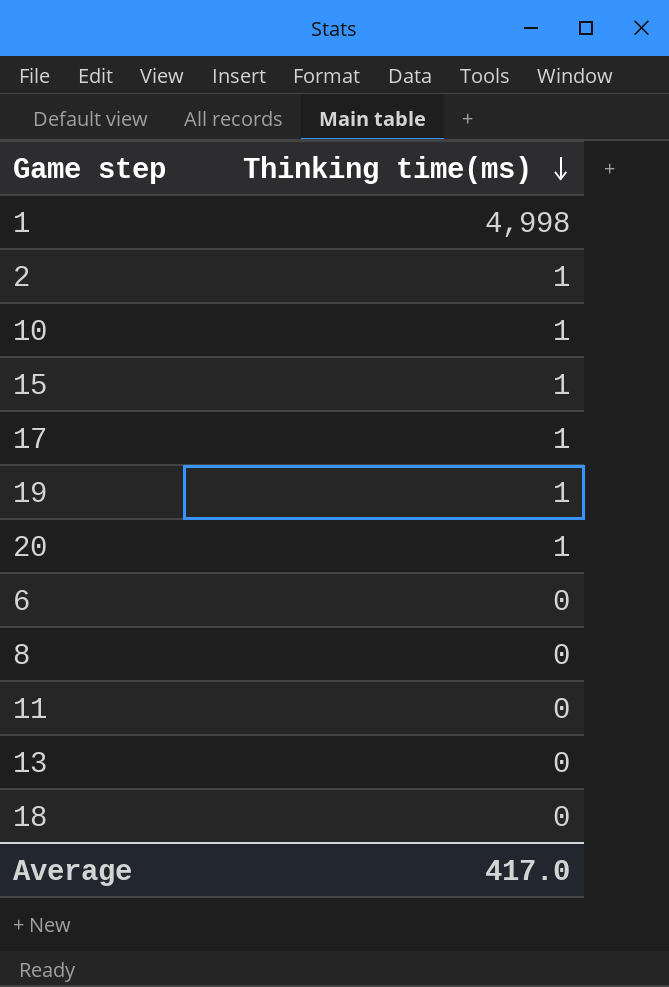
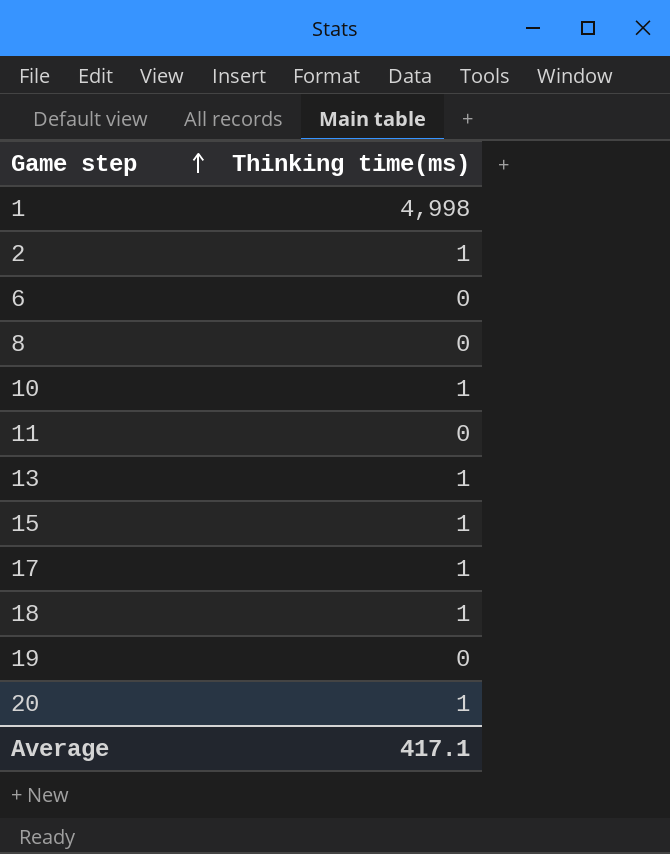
row order: Thinking time(ms) descending -> Game step ascending
13 | Thinking time(ms): 0 -> 1
18 | Thinking time(ms): 0 -> 1
19 | Thinking time(ms): 1 -> 0
Average | Thinking time(ms): 417.0 -> 417.1

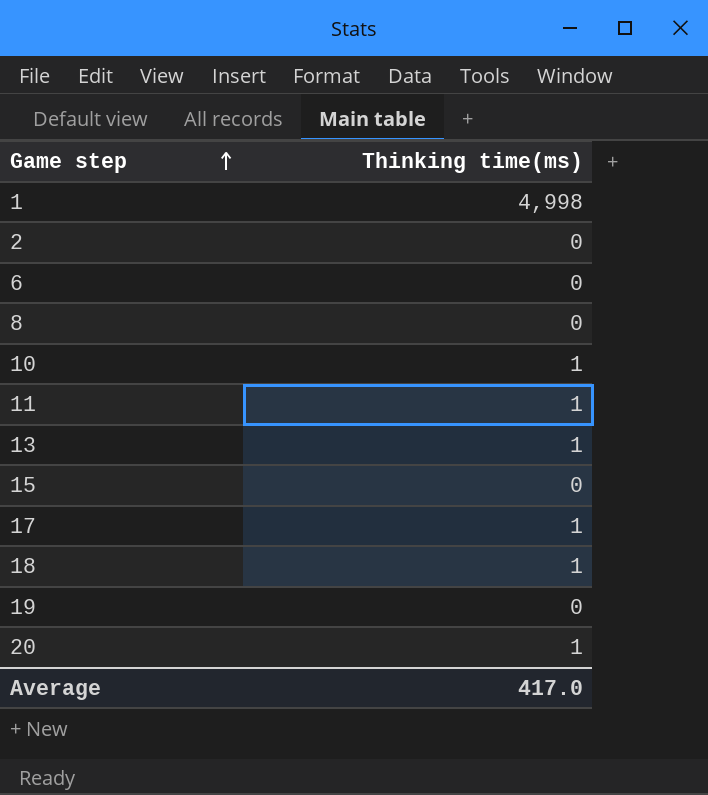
2 | Thinking time(ms): 1 -> 0
11 | Thinking time(ms): 0 -> 1
15 | Thinking time(ms): 1 -> 0
Average | Thinking time(ms): 417.1 -> 417.0

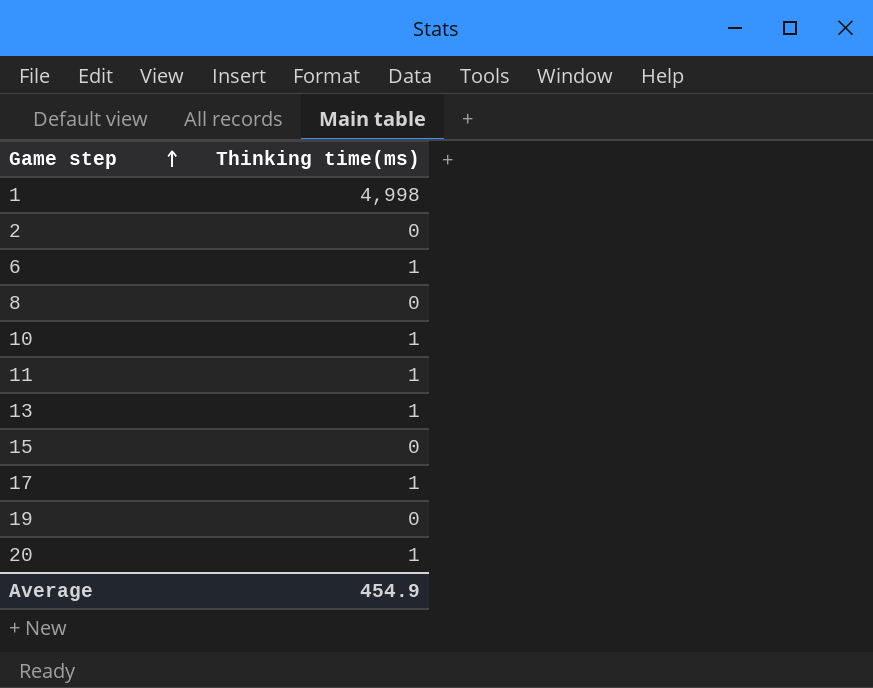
row 18: 1 -> none
6 | Thinking time(ms): 0 -> 1
Average | Thinking time(ms): 417.0 -> 454.9

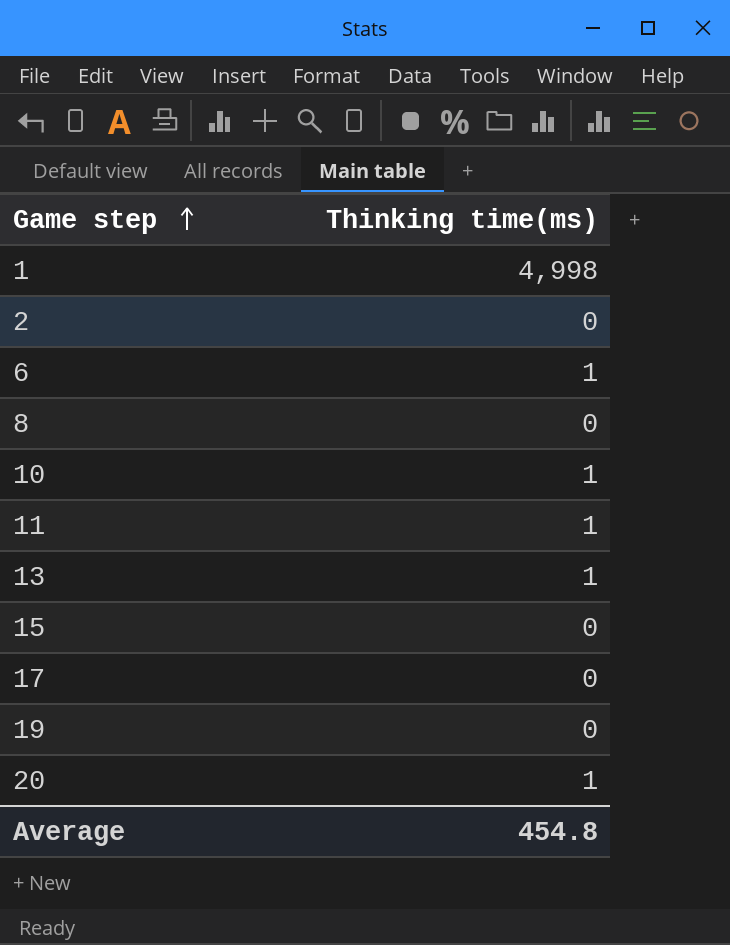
17 | Thinking time(ms): 1 -> 0
Average | Thinking time(ms): 454.9 -> 454.8

